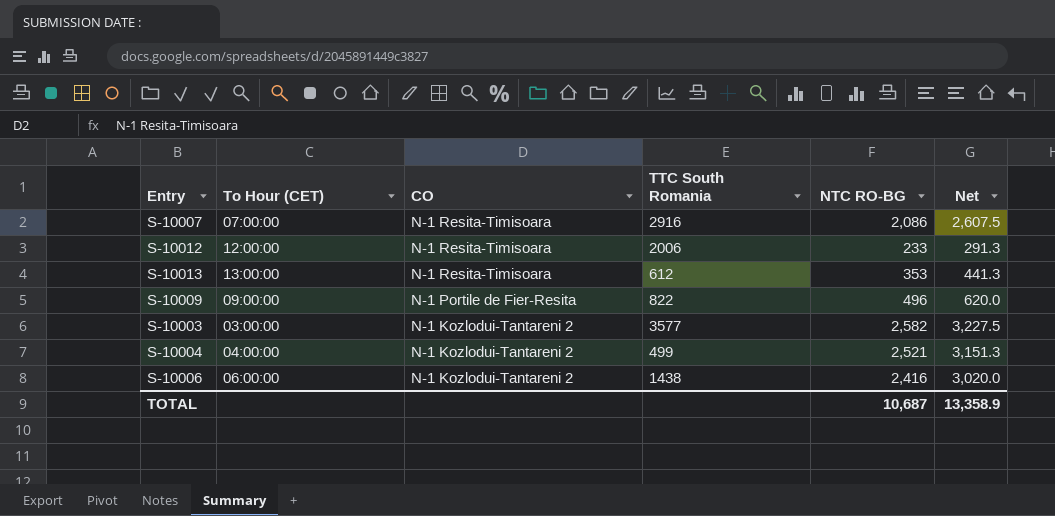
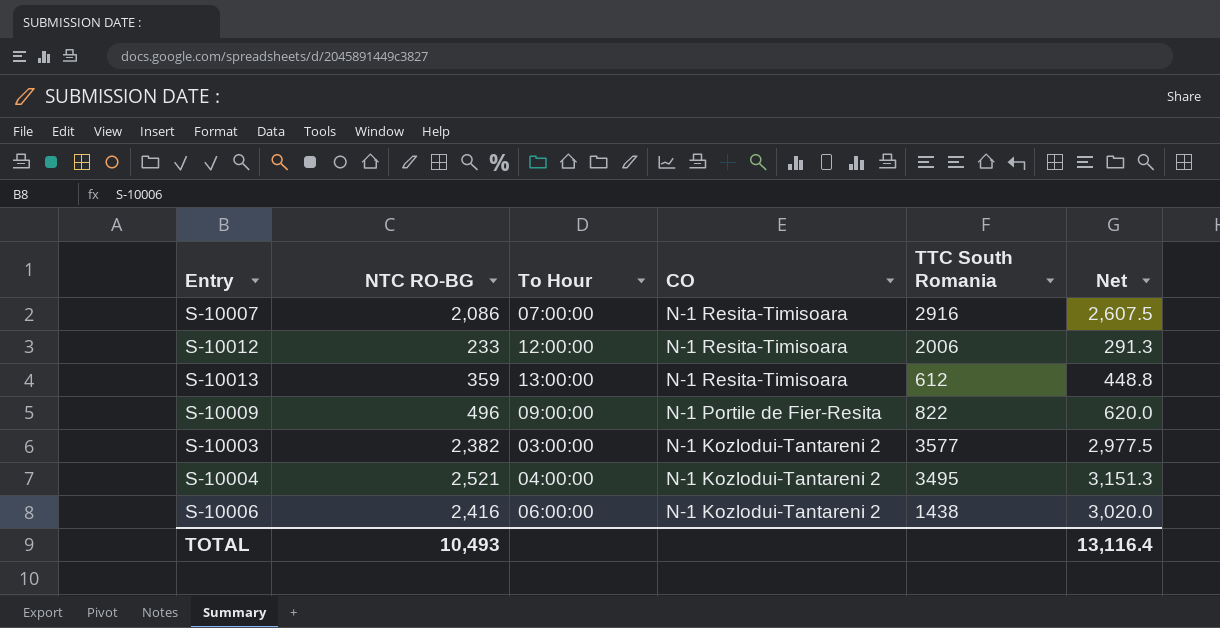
column NTC RO-BG | position: 5 -> 2
column name: To Hour (CET) -> To Hour
S-10013 | NTC RO-BG: 353 -> 359
S-10013 | Net: 441.3 -> 448.8
S-10003 | NTC RO-BG: 2,582 -> 2,382
S-10003 | Net: 3,227.5 -> 2,977.5
S-10004 | TTC South Romania: 499 -> 3495
TOTAL | NTC RO-BG: 10,687 -> 10,493
TOTAL | Net: 13,358.9 -> 13,116.4

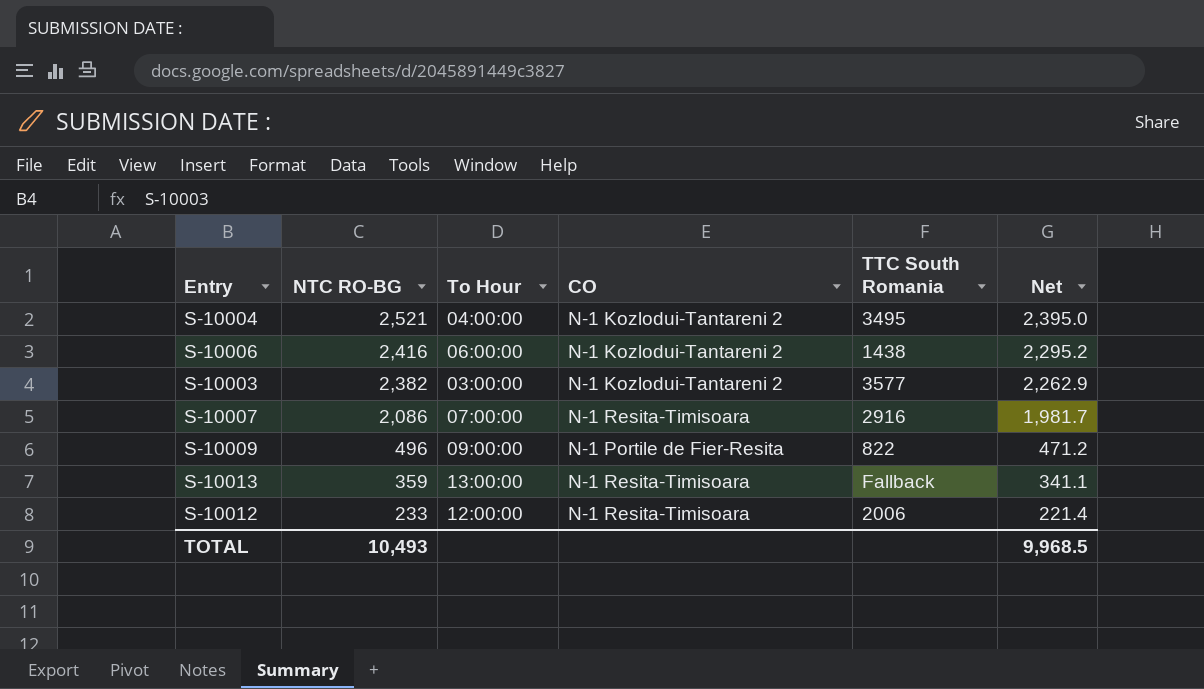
row order: CO descending -> NTC RO-BG descending
column Net | formula: [NTC RO-BG] * 1.25 -> [NTC RO-BG] * 0.95
S-10013 | TTC South Romania: 612 -> Fallback
TOTAL | Net: 13,116.4 -> 9,968.5

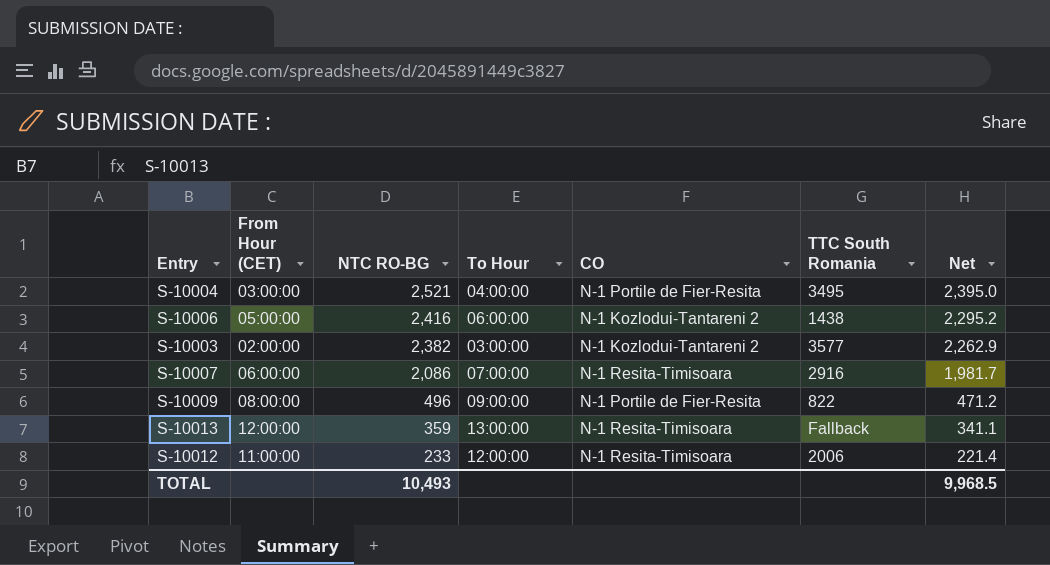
column From Hour (CET) | position: none -> 2
S-10004 | CO: N-1 Kozlodui-Tantareni 2 -> N-1 Portile de Fier-Resita

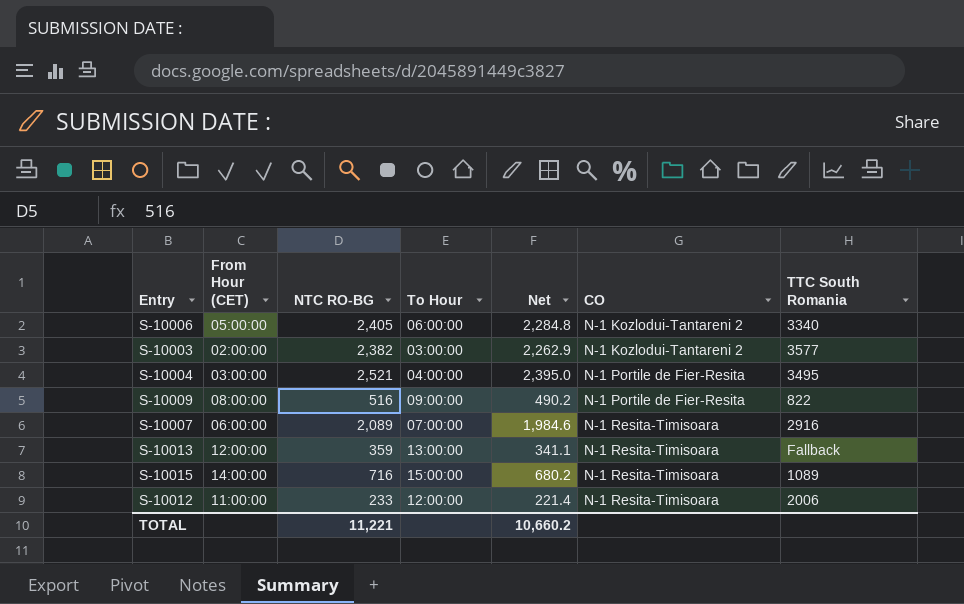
row order: NTC RO-BG descending -> CO ascending
column Net | position: 7 -> 5
S-10006 | NTC RO-BG: 2,416 -> 2,405
S-10006 | Net: 2,295.2 -> 2,284.8
S-10006 | TTC South Romania: 1438 -> 3340
S-10009 | NTC RO-BG: 496 -> 516
S-10009 | Net: 471.2 -> 490.2
S-10007 | NTC RO-BG: 2,086 -> 2,089
S-10007 | Net: 1,981.7 -> 1,984.6
row S-10015: none -> 14:00:00 | 716 | 15:00:00 | 680.2 | N-1 Resita-Timisoara | 1089
TOTAL | NTC RO-BG: 10,493 -> 11,221
TOTAL | Net: 9,968.5 -> 10,660.2

